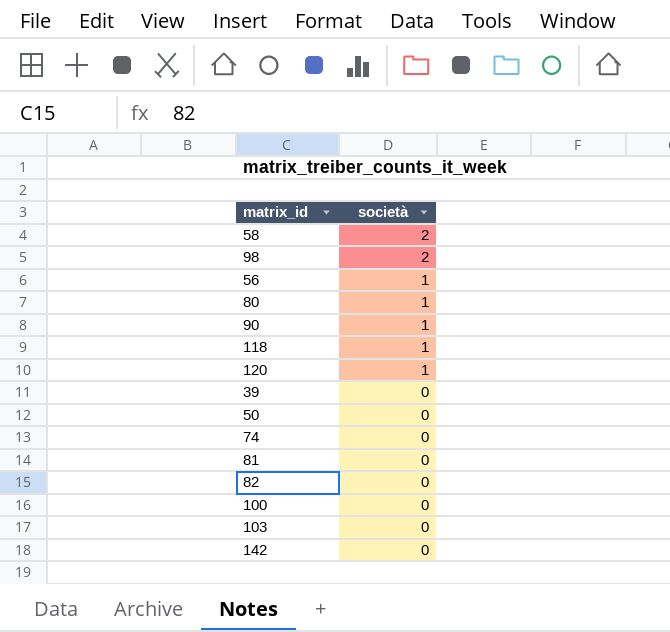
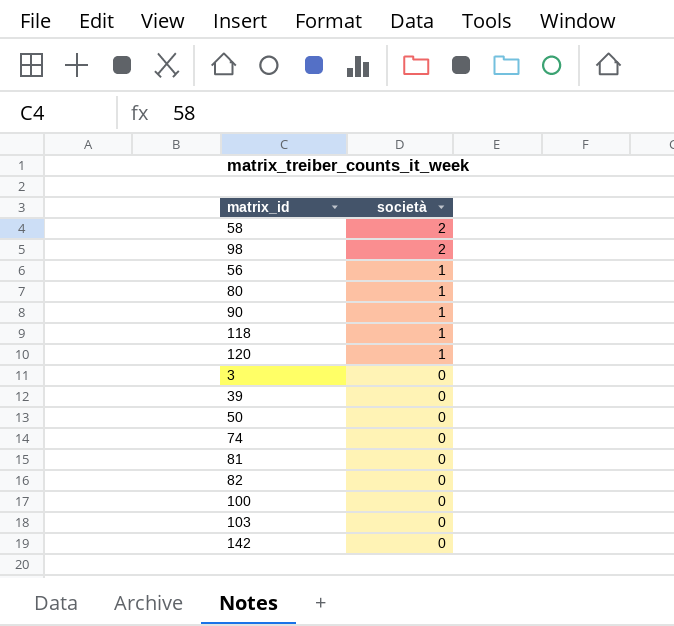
row 3: none -> 0

